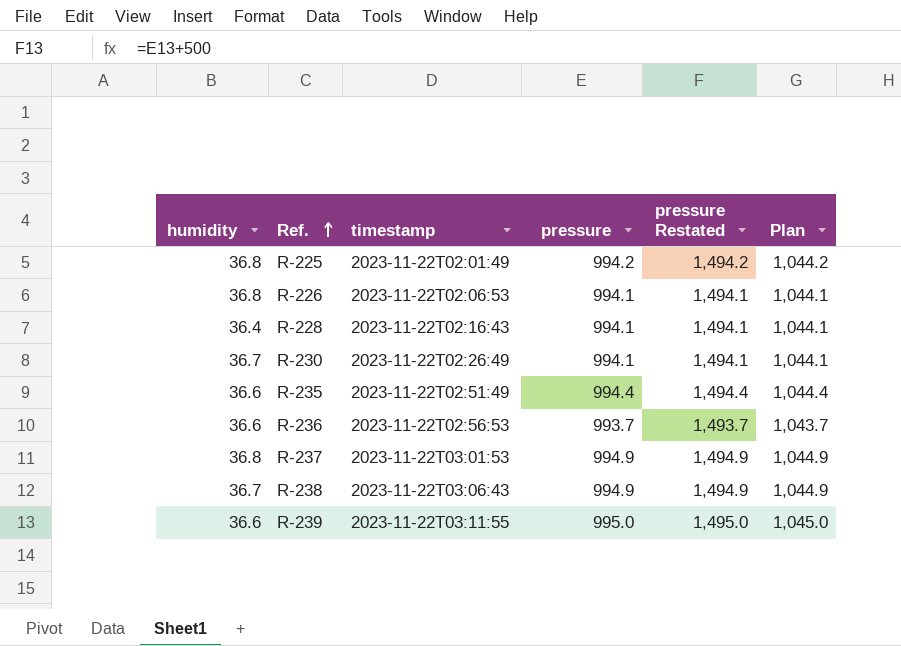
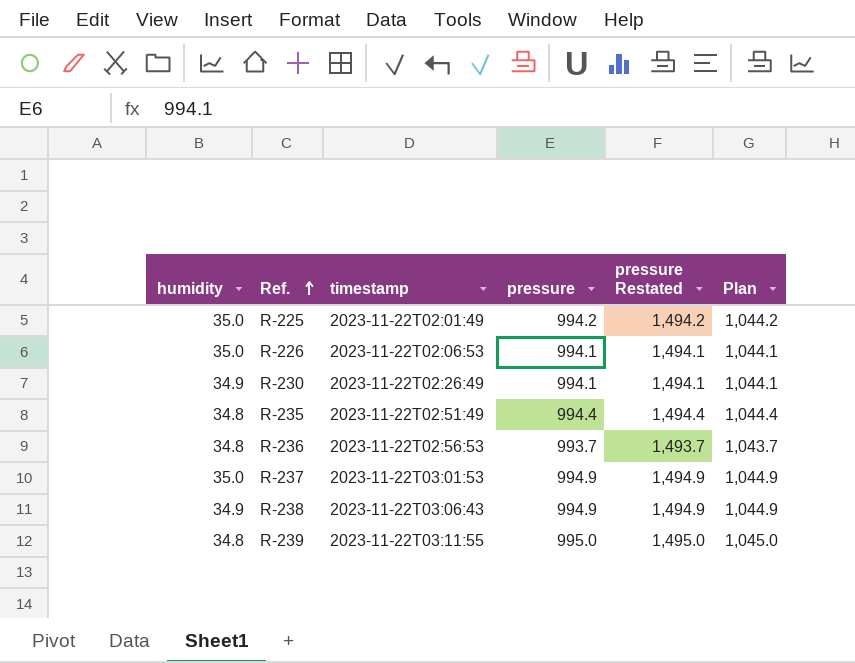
row R-228: 36.4 | 2023-11-22T02:16:43 | 994.1 | 1,494.1 | 1,044.1 -> none
R-225 | humidity: 36.8 -> 35.0
R-226 | humidity: 36.8 -> 35.0
R-230 | humidity: 36.7 -> 34.9
R-235 | humidity: 36.6 -> 34.8
R-236 | humidity: 36.6 -> 34.8
R-237 | humidity: 36.8 -> 35.0
R-238 | humidity: 36.7 -> 34.9
R-239 | humidity: 36.6 -> 34.8

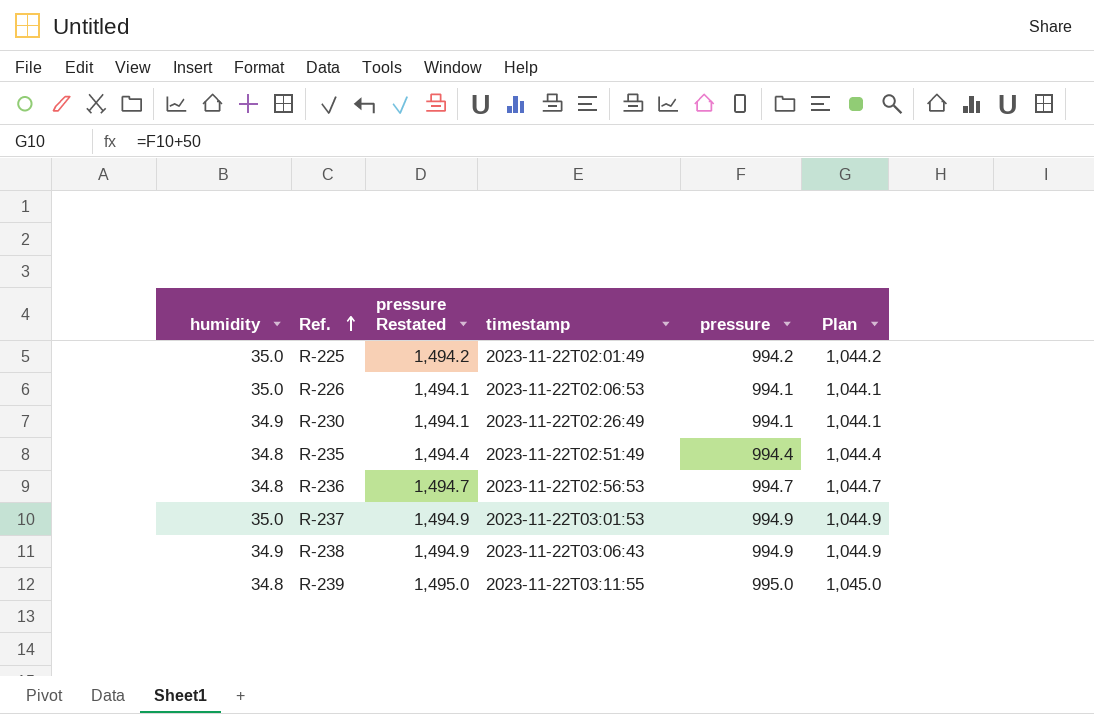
column pressure Restated | position: 5 -> 3
R-236 | pressure Restated: 1,493.7 -> 1,494.7
R-236 | pressure: 993.7 -> 994.7
R-236 | Plan: 1,043.7 -> 1,044.7

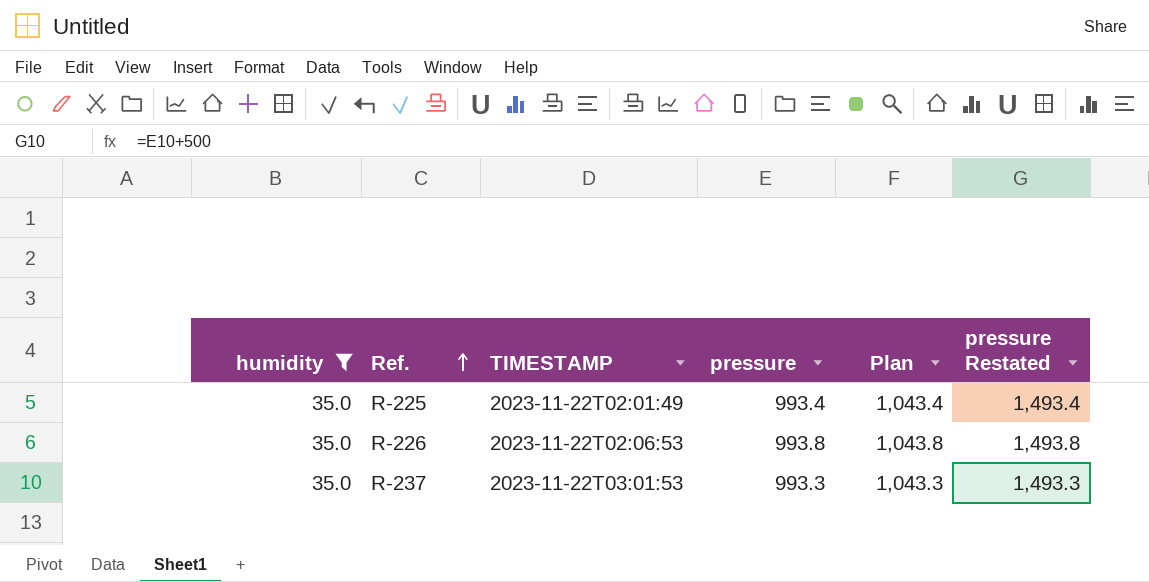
filter: none -> humidity = 35.0
column name: timestamp -> TIMESTAMP
column pressure Restated | position: 3 -> 6
R-225 | pressure: 994.2 -> 993.4
R-225 | Plan: 1,044.2 -> 1,043.4
R-225 | pressure Restated: 1,494.2 -> 1,493.4
R-226 | pressure: 994.1 -> 993.8
R-226 | Plan: 1,044.1 -> 1,043.8
R-226 | pressure Restated: 1,494.1 -> 1,493.8
R-237 | pressure: 994.9 -> 993.3
R-237 | Plan: 1,044.9 -> 1,043.3
R-237 | pressure Restated: 1,494.9 -> 1,493.3

